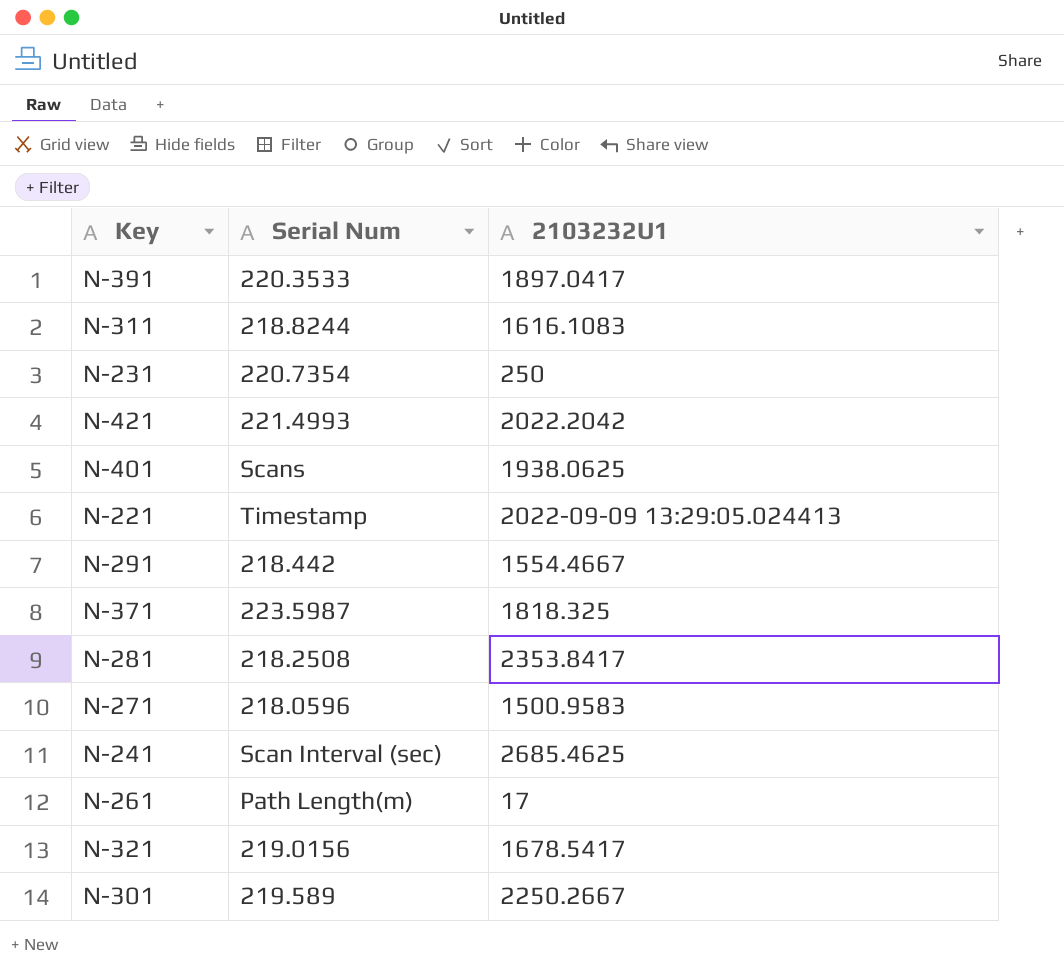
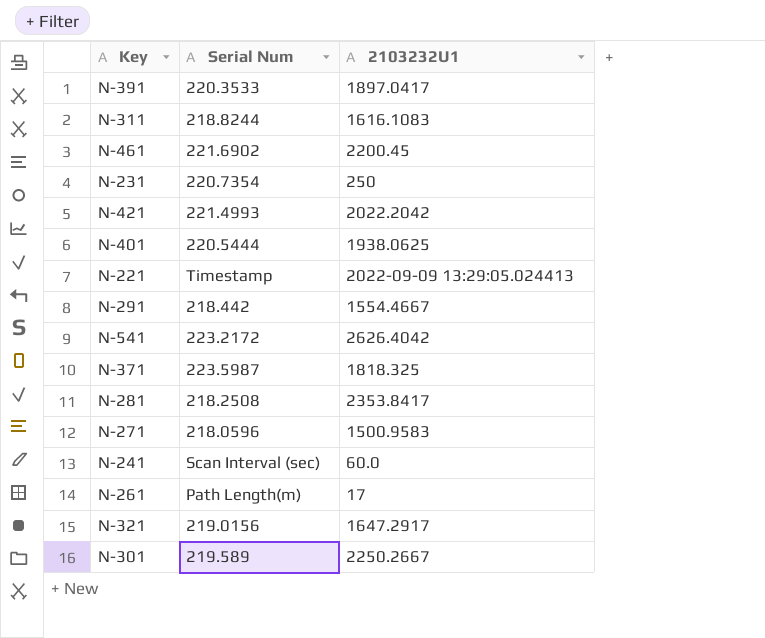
row N-461: none -> 221.6902 | 2200.45
N-401 | Serial Num: Scans -> 220.5444
row N-541: none -> 223.2172 | 2626.4042
N-241 | 2103232U1: 2685.4625 -> 60.0
N-321 | 2103232U1: 1678.5417 -> 1647.2917

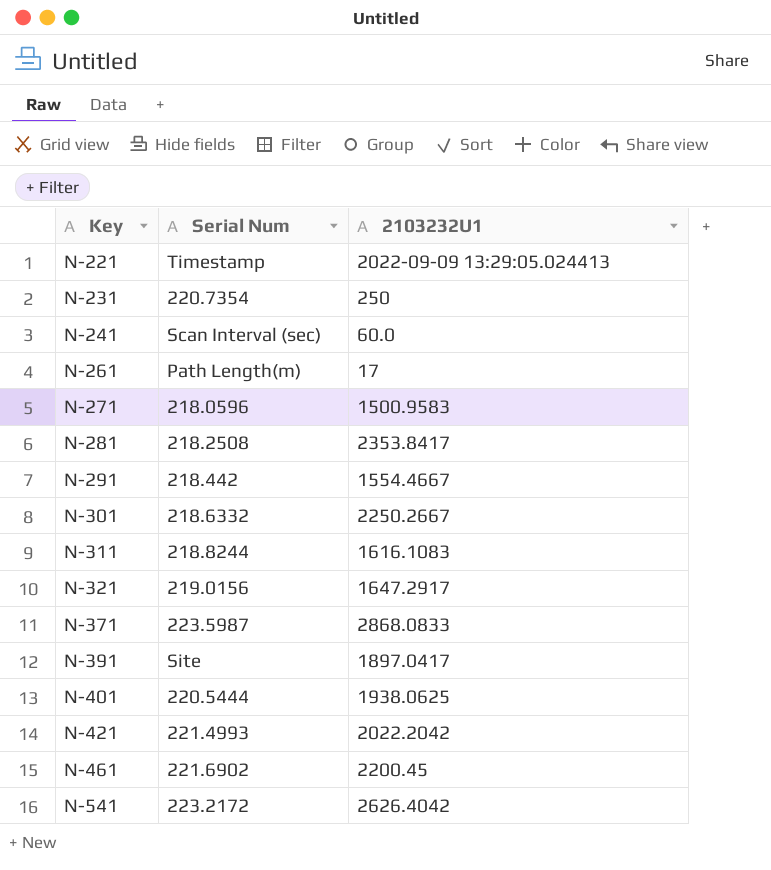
row order: none -> Key ascending
N-301 | Serial Num: 219.589 -> 218.6332
N-371 | 2103232U1: 1818.325 -> 2868.0833
N-391 | Serial Num: 220.3533 -> Site

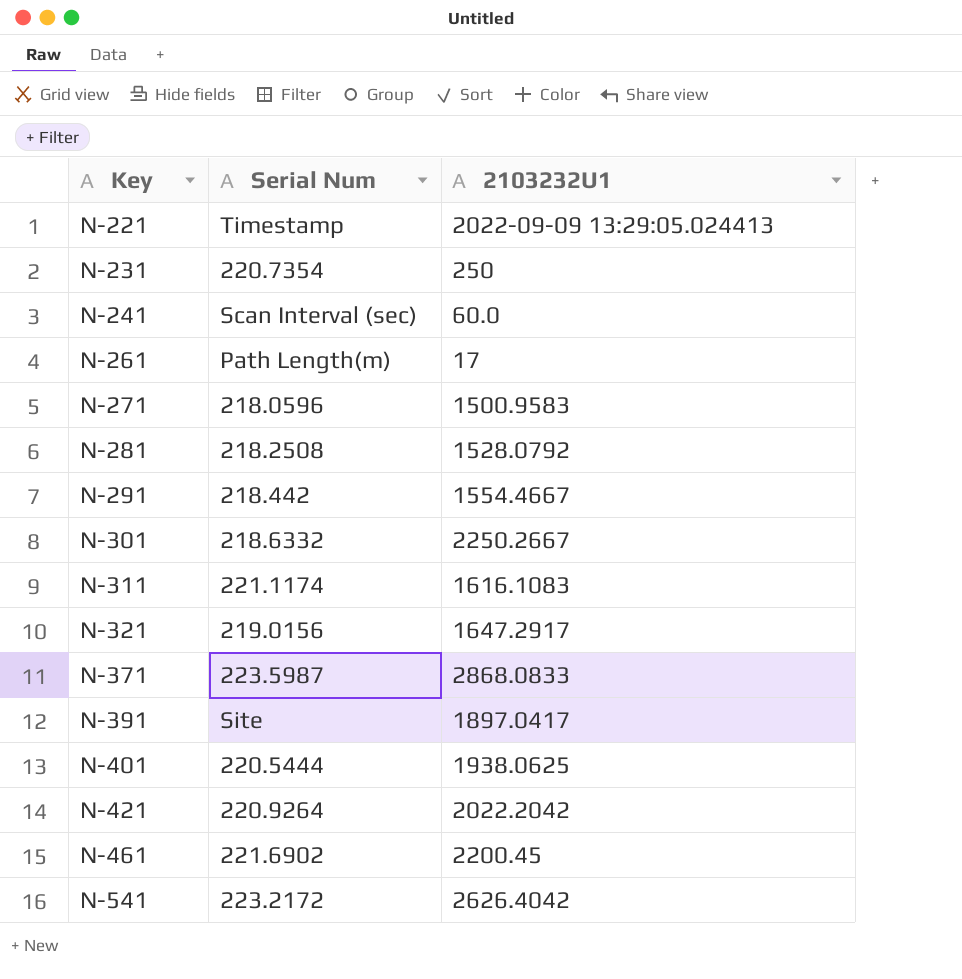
N-281 | 2103232U1: 2353.8417 -> 1528.0792
N-311 | Serial Num: 218.8244 -> 221.1174
N-421 | Serial Num: 221.4993 -> 220.9264

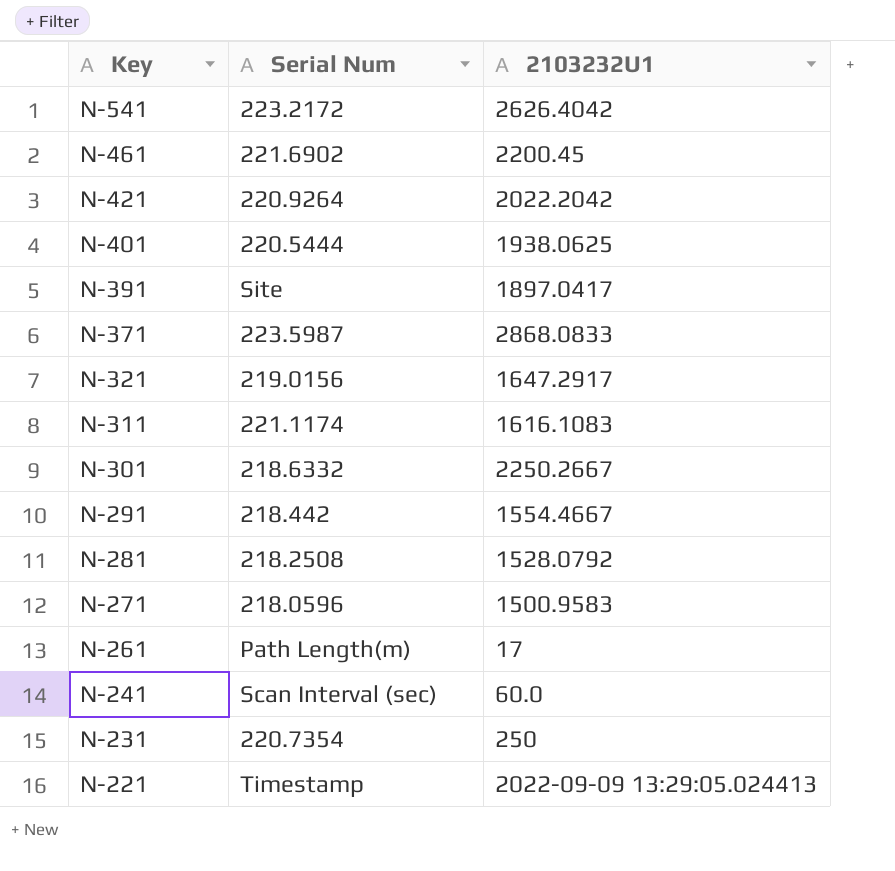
row order: Key ascending -> Key descending

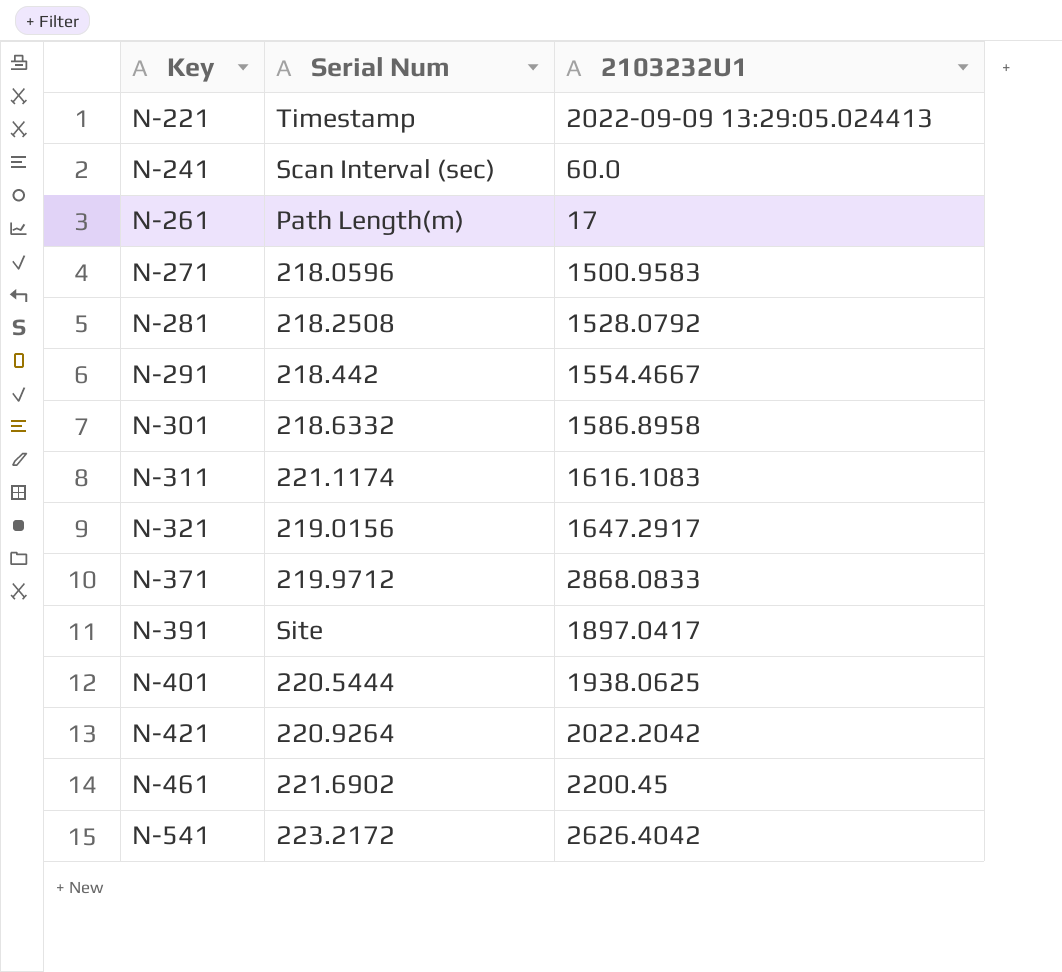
row order: Key descending -> Key ascending
row N-231: 220.7354 | 250 -> none
N-301 | 2103232U1: 2250.2667 -> 1586.8958
N-371 | Serial Num: 223.5987 -> 219.9712

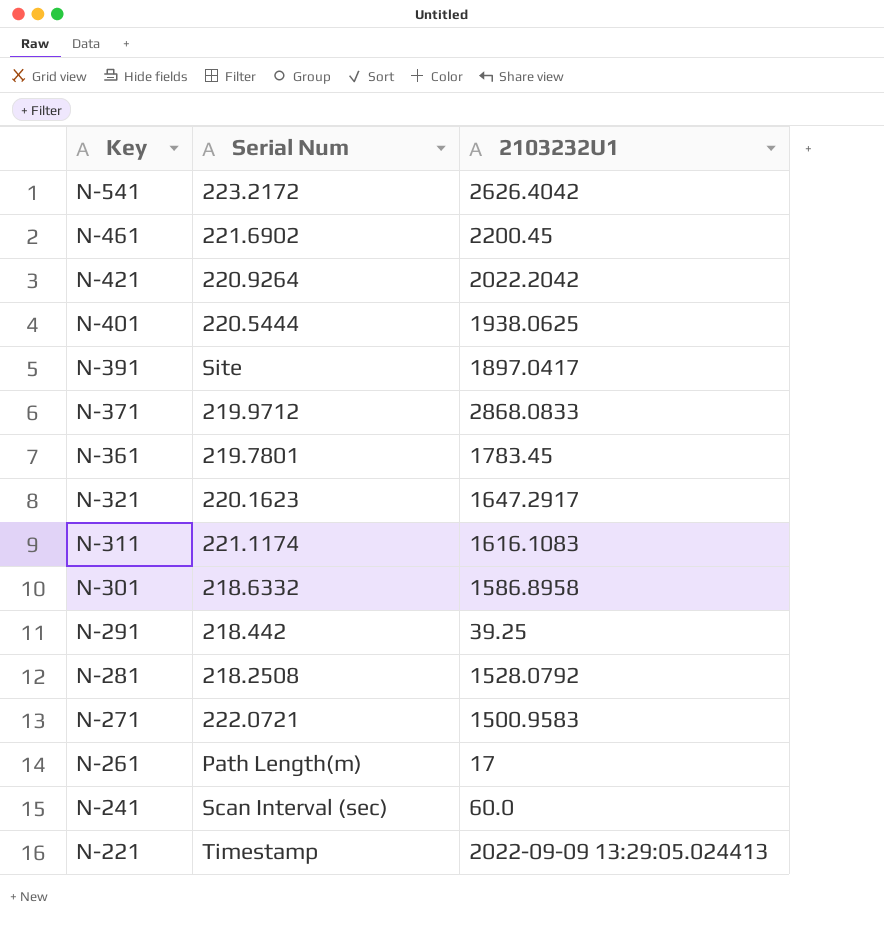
row order: Key ascending -> Key descending
row N-361: none -> 219.7801 | 1783.45
N-321 | Serial Num: 219.0156 -> 220.1623
N-291 | 2103232U1: 1554.4667 -> 39.25
N-271 | Serial Num: 218.0596 -> 222.0721

